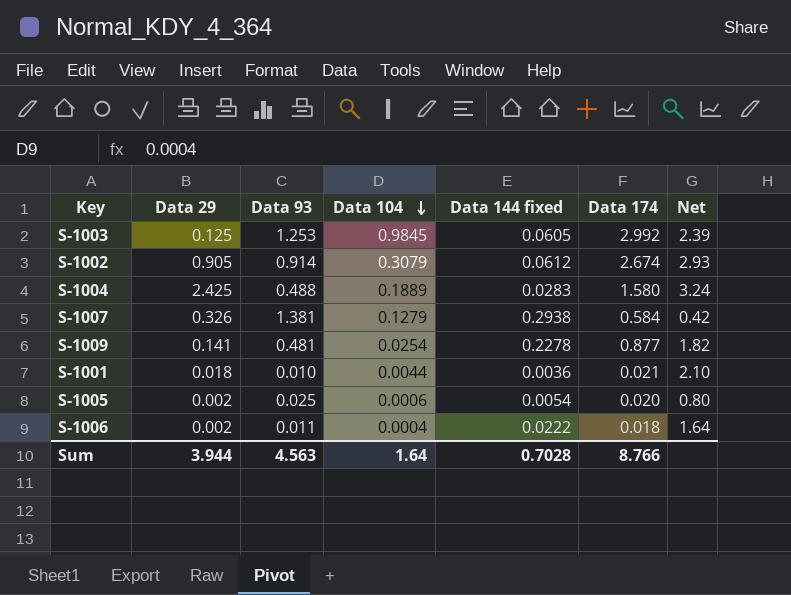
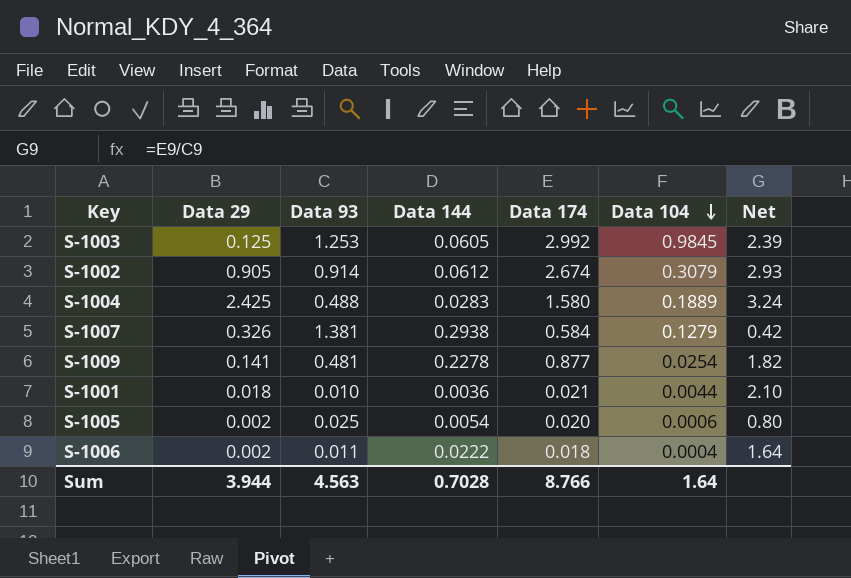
column name: Data 144 fixed -> Data 144
column Data 104 | position: 4 -> 6

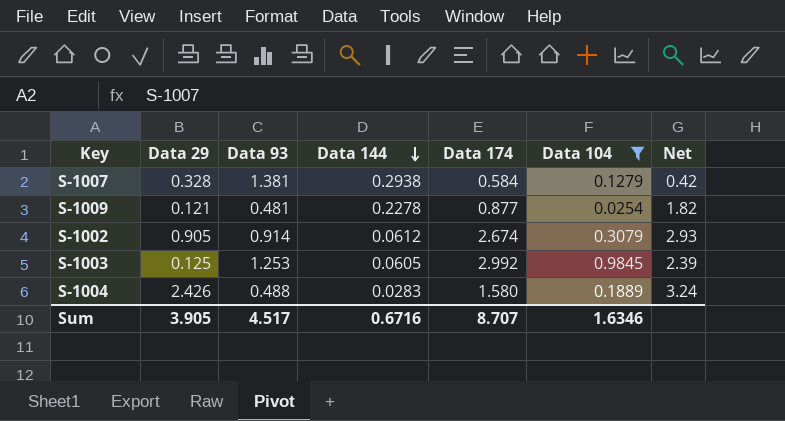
filter: none -> Data 104 >= 0.0254
row order: Data 104 descending -> Data 144 descending
S-1007 | Data 29: 0.326 -> 0.328
S-1009 | Data 29: 0.141 -> 0.121
S-1004 | Data 29: 2.425 -> 2.426
Sum | Data 29: 3.944 -> 3.905
Sum | Data 93: 4.563 -> 4.517
Sum | Data 144: 0.7028 -> 0.6716
Sum | Data 174: 8.766 -> 8.707
Sum | Data 104: 1.64 -> 1.6346

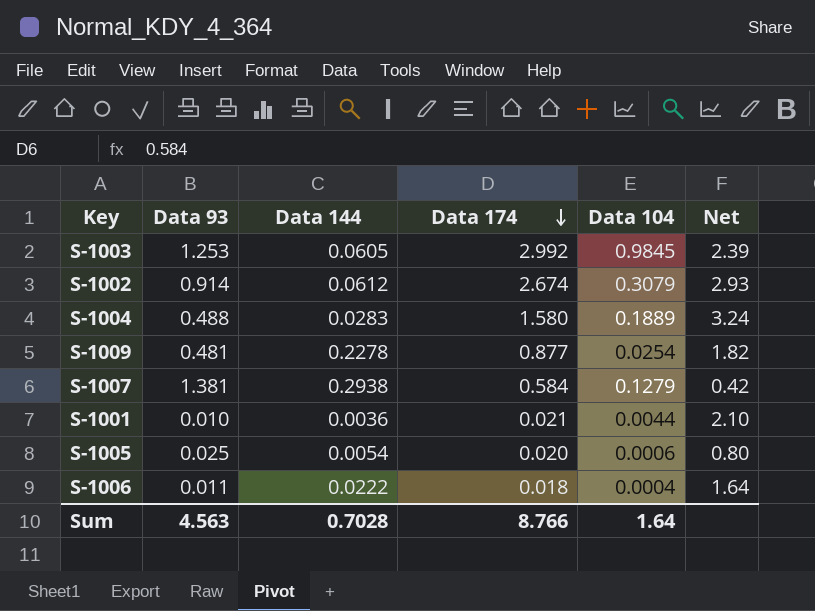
filter: Data 104 >= 0.0254 -> none
row order: Data 144 descending -> Data 174 descending
column Data 29 | position: 2 -> none
Sum | Data 93: 4.517 -> 4.563
Sum | Data 144: 0.6716 -> 0.7028
Sum | Data 174: 8.707 -> 8.766
Sum | Data 104: 1.6346 -> 1.64

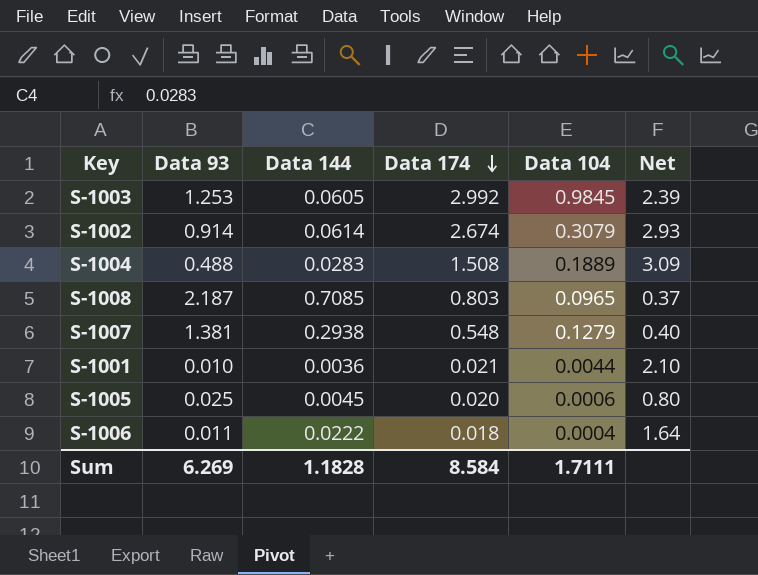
row S-1009: 0.481 | 0.2278 | 0.877 | 0.0254 | 1.82 -> none
S-1002 | Data 144: 0.0612 -> 0.0614
S-1004 | Data 174: 1.580 -> 1.508
S-1004 | Net: 3.24 -> 3.09
row S-1008: none -> 2.187 | 0.7085 | 0.803 | 0.0965 | 0.37
S-1007 | Data 174: 0.584 -> 0.548
S-1007 | Net: 0.42 -> 0.40
S-1005 | Data 144: 0.0054 -> 0.0045
Sum | Data 93: 4.563 -> 6.269
Sum | Data 144: 0.7028 -> 1.1828
Sum | Data 174: 8.766 -> 8.584
Sum | Data 104: 1.64 -> 1.7111

